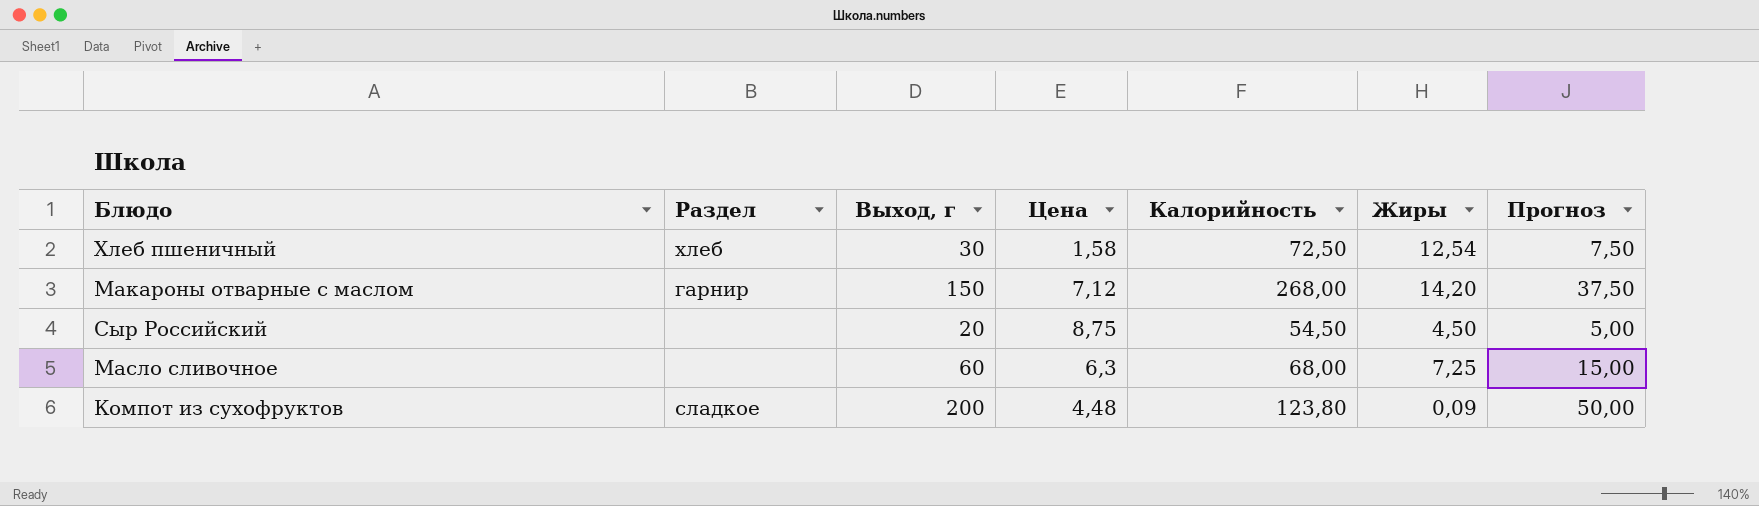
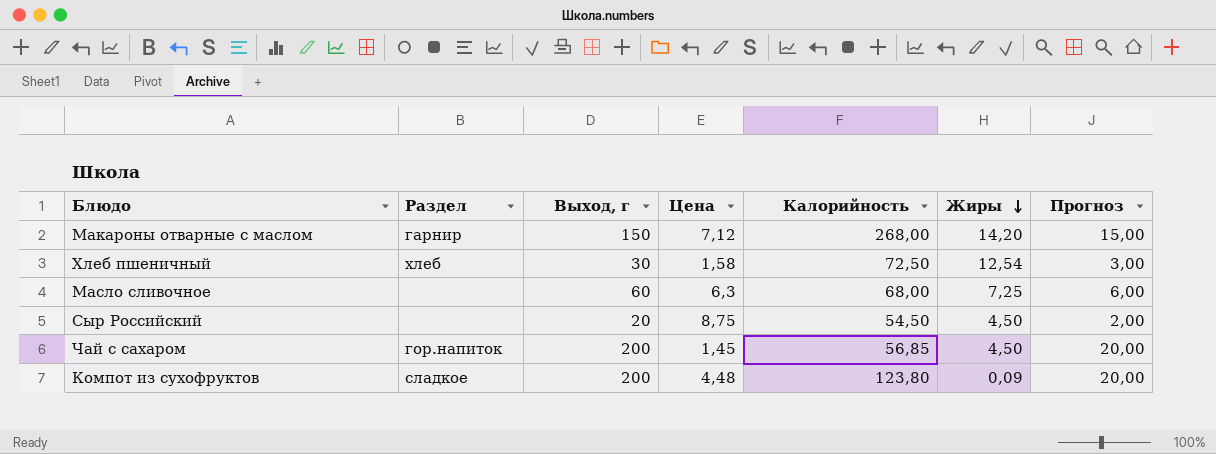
row order: none -> Жиры descending
column Прогноз | formula: [Выход, г] * 0,25 -> [Выход, г] * 0,1
row Чай с сахаром: none -> гор.напиток | 200 | 1,45 | 56,85 | 4,50 | 20,00

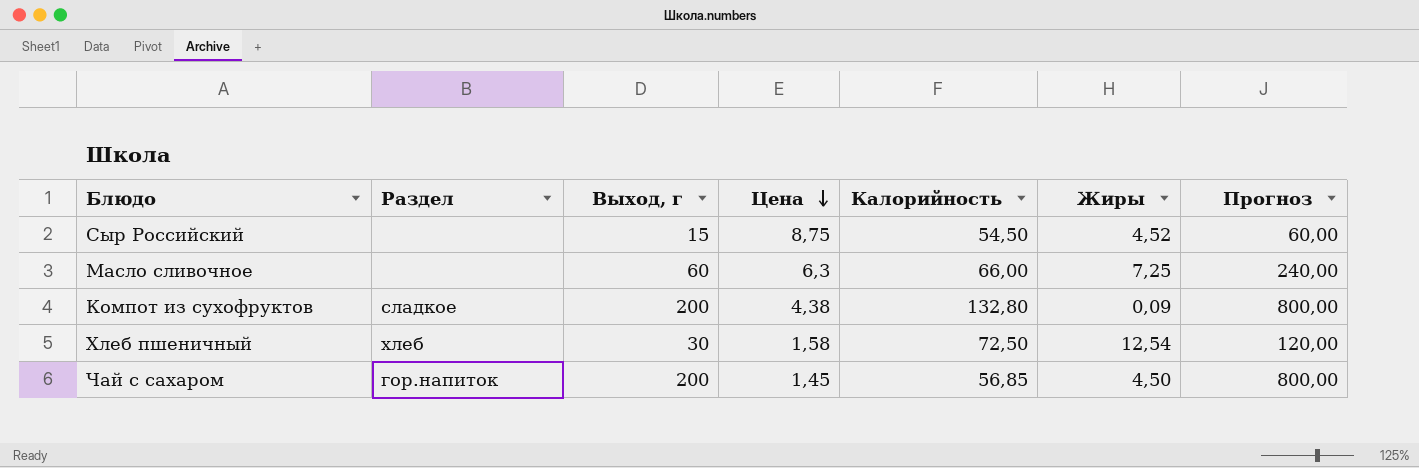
row order: Жиры descending -> Цена descending
column Прогноз | formula: [Выход, г] * 0,1 -> [Выход, г] * 4
row Макароны отварные с маслом: гарнир | 150 | 7,12 | 268,00 | 14,20 | 15,00 -> none
Сыр Российский | Выход, г: 20 -> 15
Сыр Российский | Жиры: 4,50 -> 4,52
Масло сливочное | Калорийность: 68,00 -> 66,00
Компот из сухофруктов | Цена: 4,48 -> 4,38
Компот из сухофруктов | Калорийность: 123,80 -> 132,80

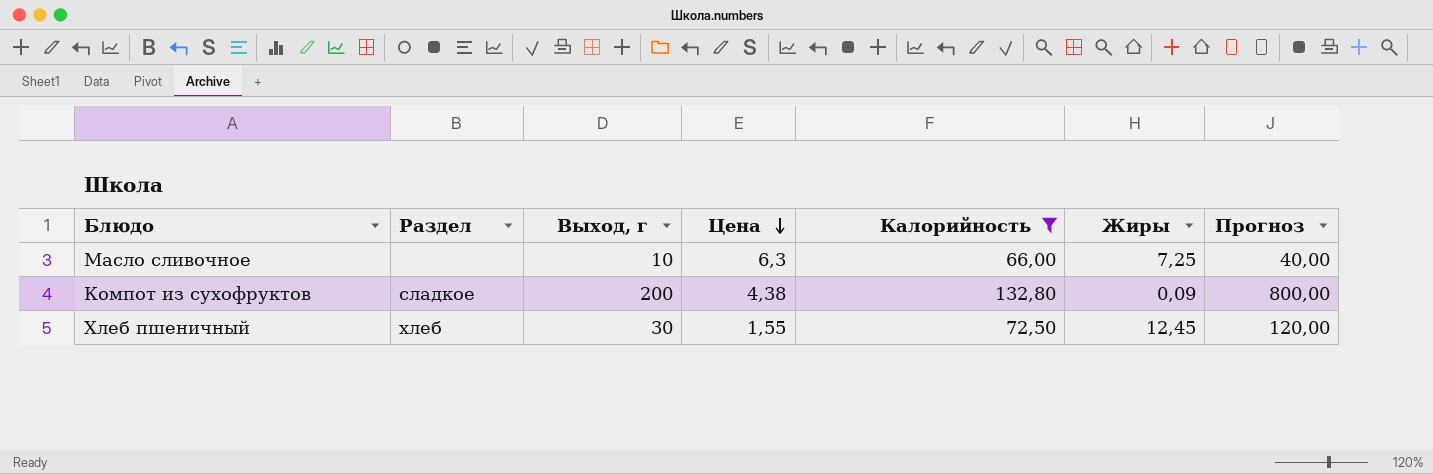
filter: none -> Калорийность >= 66,00
Масло сливочное | Выход, г: 60 -> 10
Масло сливочное | Прогноз: 240,00 -> 40,00
Хлеб пшеничный | Цена: 1,58 -> 1,55
Хлеб пшеничный | Жиры: 12,54 -> 12,45

